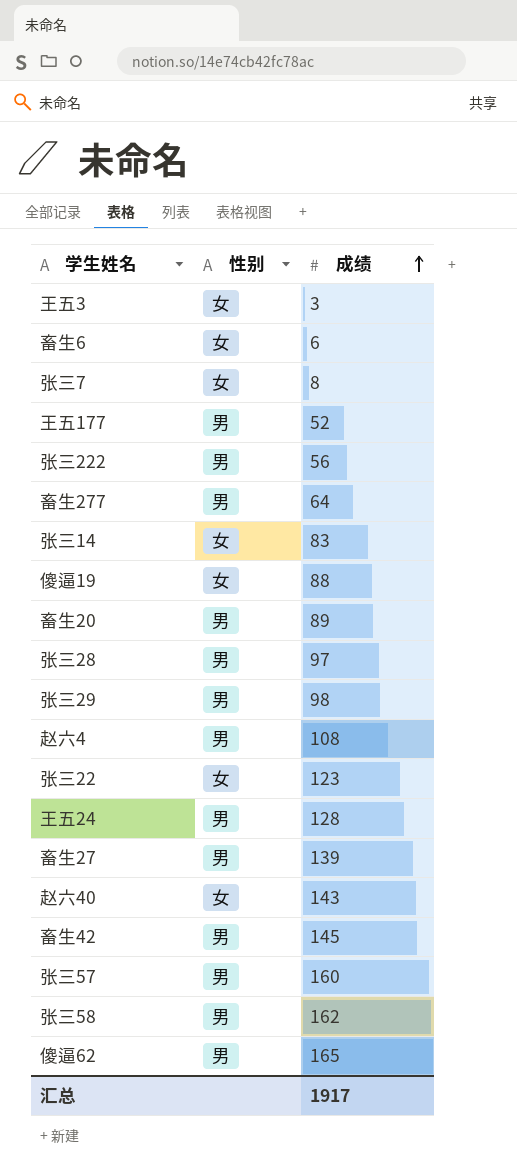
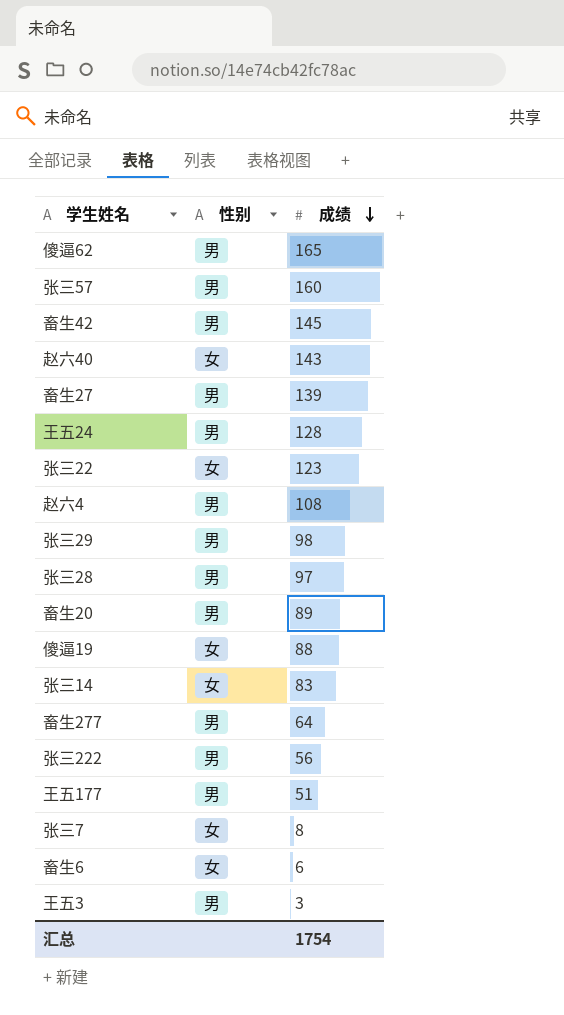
row order: 成绩 ascending -> 成绩 descending
row 张三58: 男 | 162 -> none
王五177 | 成绩: 52 -> 51
王五3 | 性别: 女 -> 男
汇总 | 成绩: 1917 -> 1754

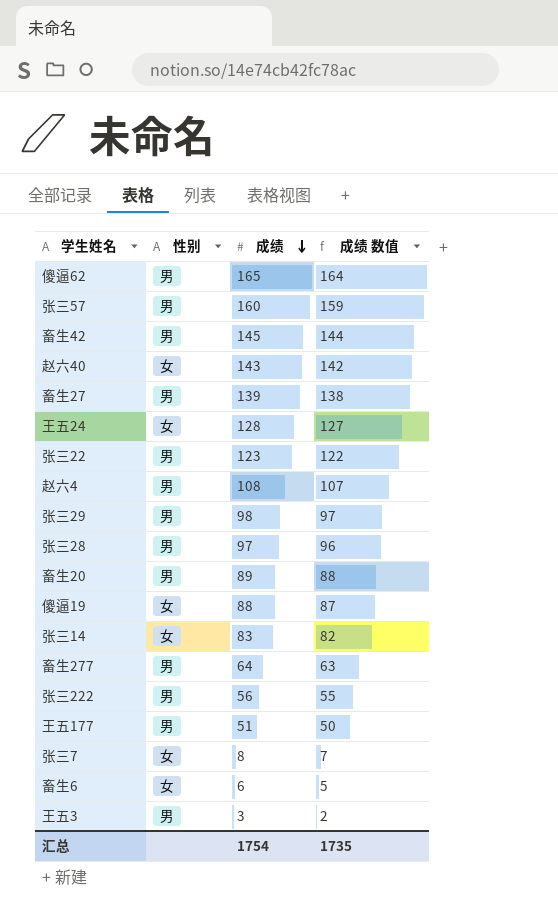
column 成绩 数值 | formula: none -> [成绩] - 1
王五24 | 性别: 男 -> 女
张三22 | 性别: 女 -> 男

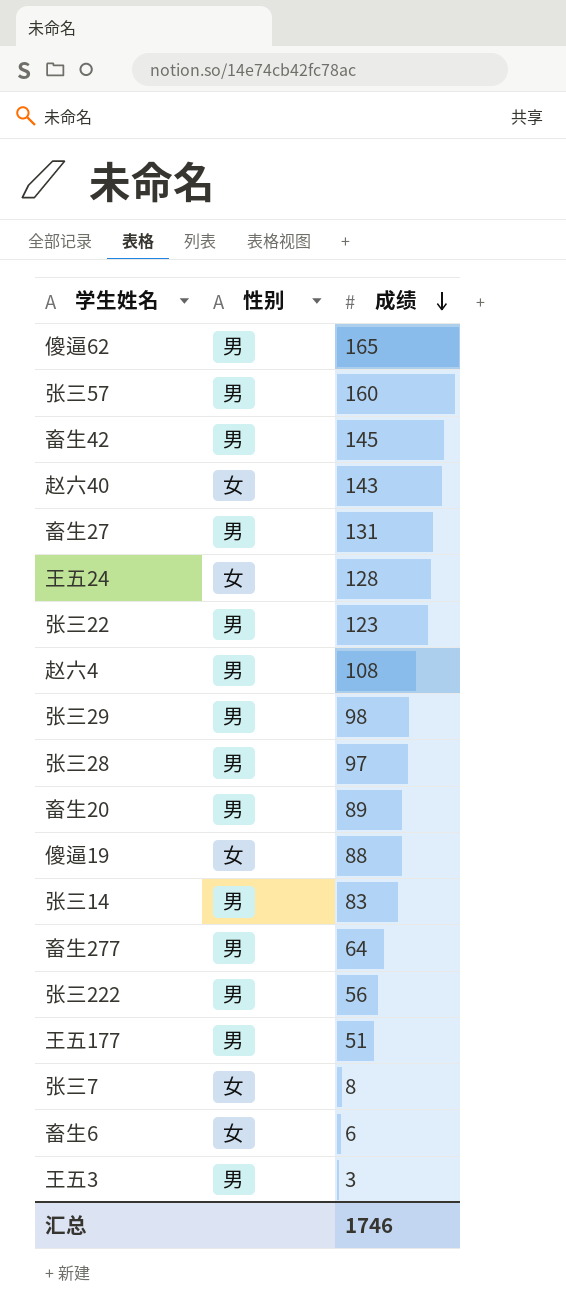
column 成绩 数值 | formula: [成绩] - 1 -> none
畜生27 | 成绩: 139 -> 131
张三14 | 性别: 女 -> 男
汇总 | 成绩: 1754 -> 1746

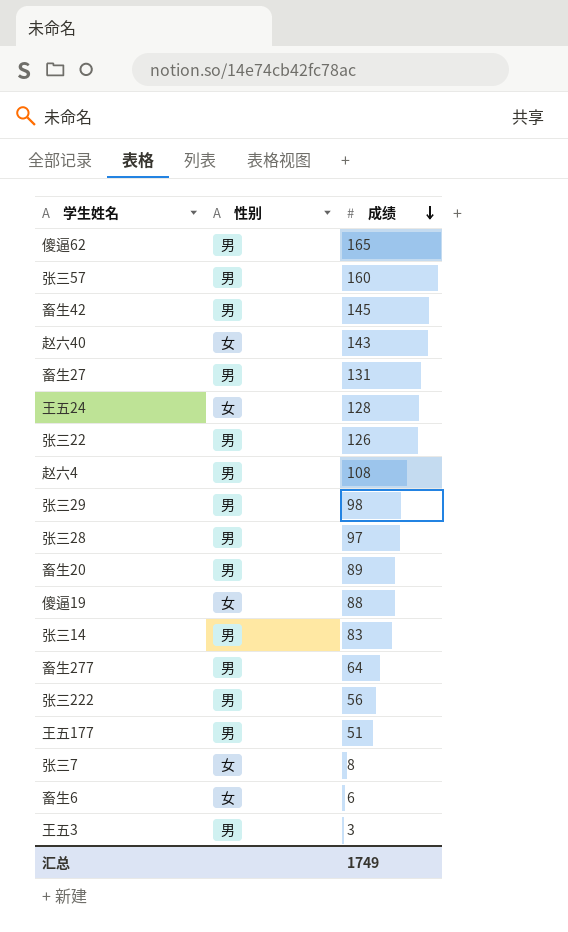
张三22 | 成绩: 123 -> 126
汇总 | 成绩: 1746 -> 1749

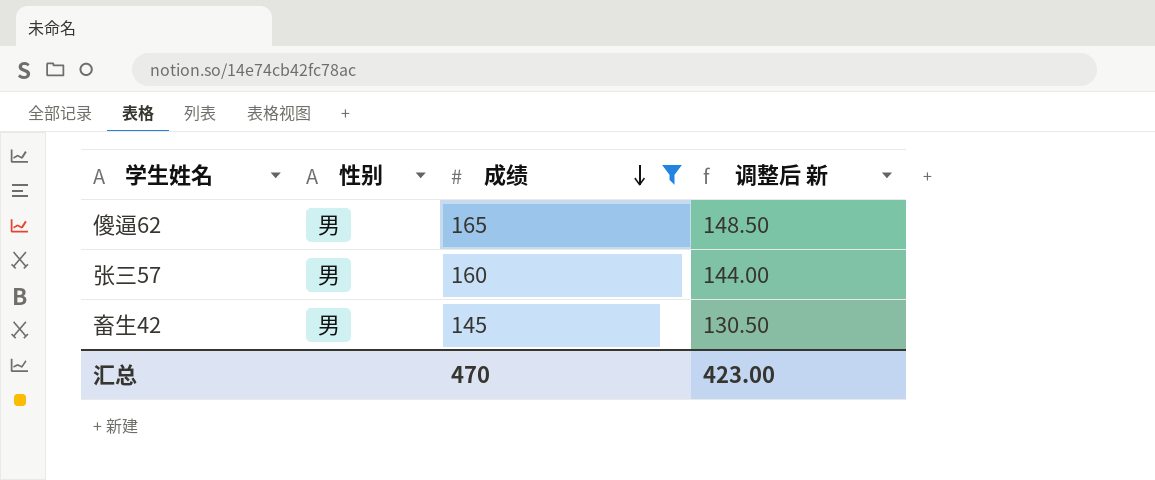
filter: none -> 成绩 >= 145
column 调整后 新 | formula: none -> [成绩] * 0.9
汇总 | 成绩: 1749 -> 470

